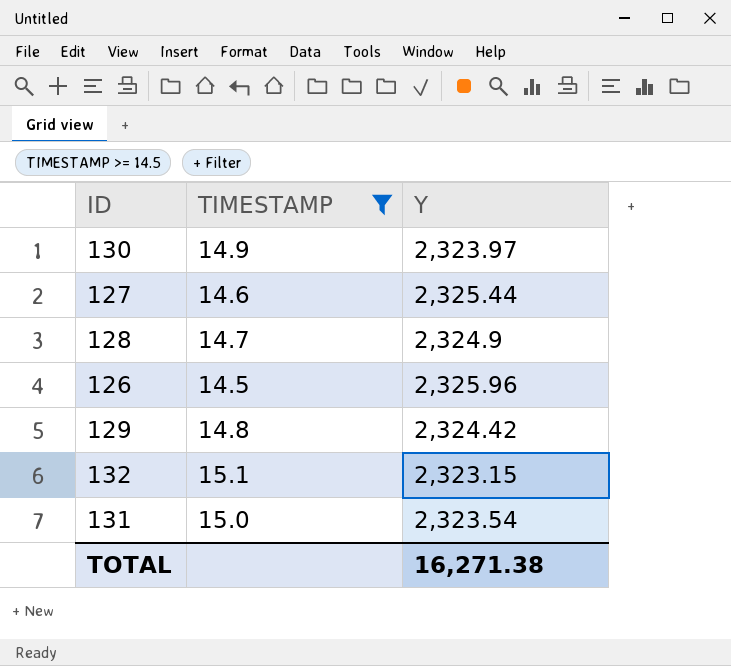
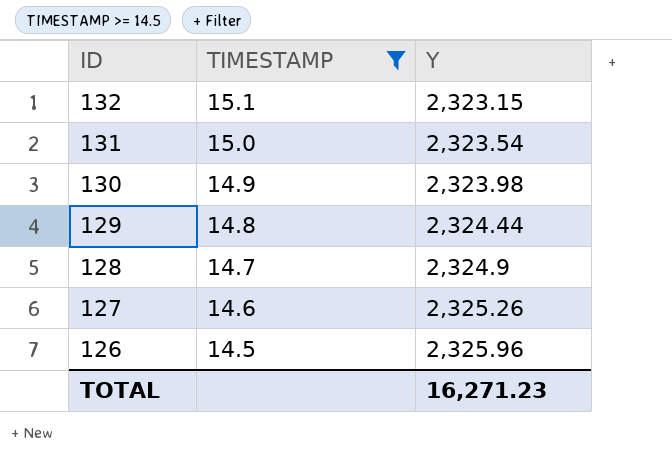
row order: none -> ID descending
130 | Y: 2,323.97 -> 2,323.98
129 | Y: 2,324.42 -> 2,324.44
127 | Y: 2,325.44 -> 2,325.26
TOTAL | Y: 16,271.38 -> 16,271.23

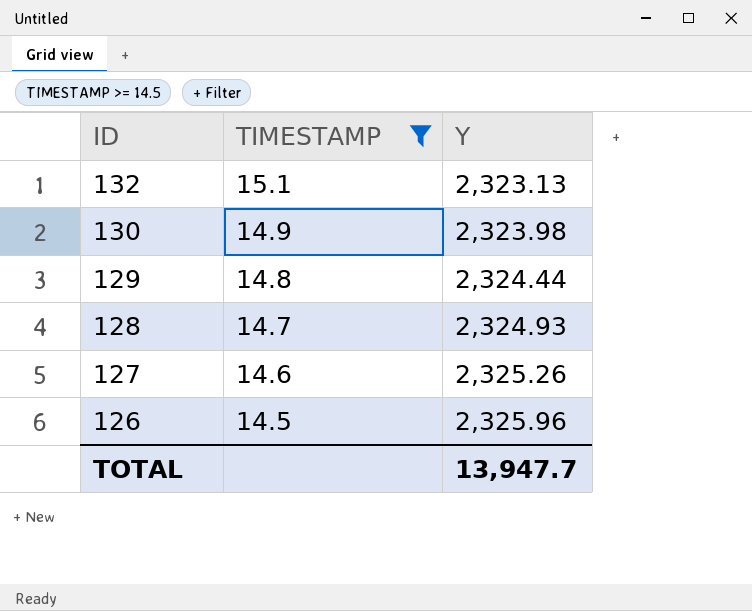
row 131: 15.0 | 2,323.54 -> none
132 | Y: 2,323.15 -> 2,323.13
128 | Y: 2,324.9 -> 2,324.93
TOTAL | Y: 16,271.23 -> 13,947.7

